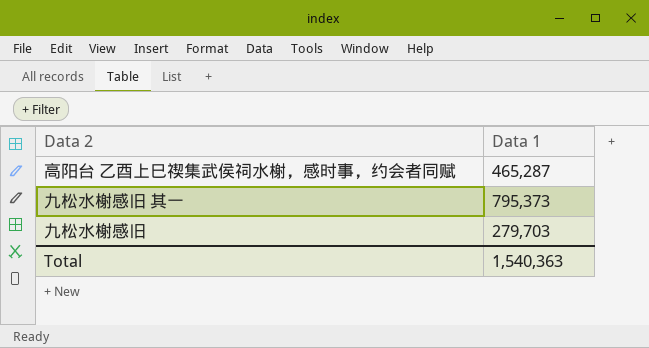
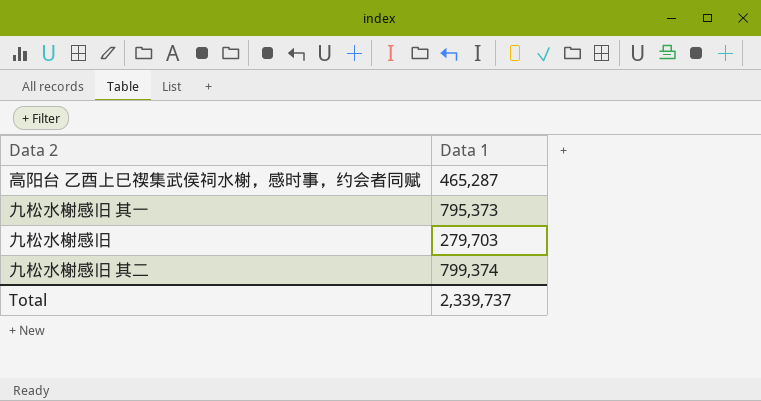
row 九松水榭感旧 其二: none -> 799,374
Total | Data 1: 1,540,363 -> 2,339,737

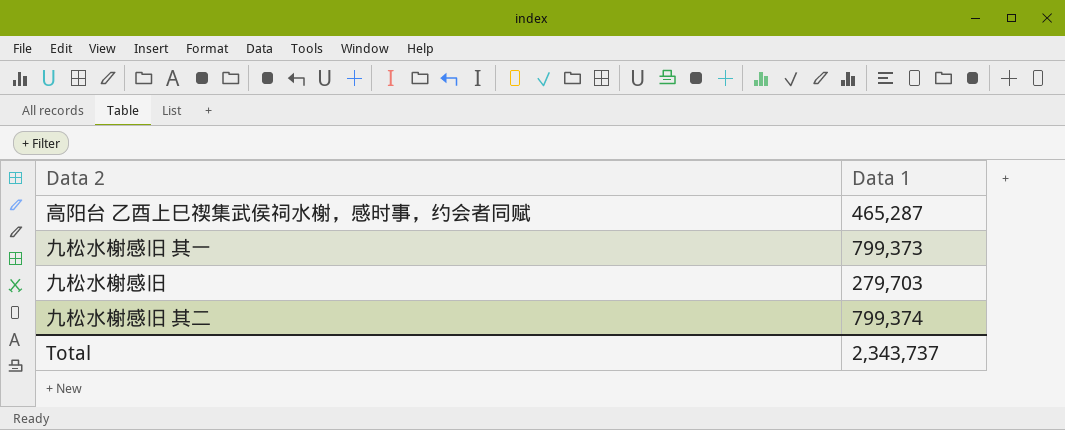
九松水榭感旧 其一 | Data 1: 795,373 -> 799,373
Total | Data 1: 2,339,737 -> 2,343,737

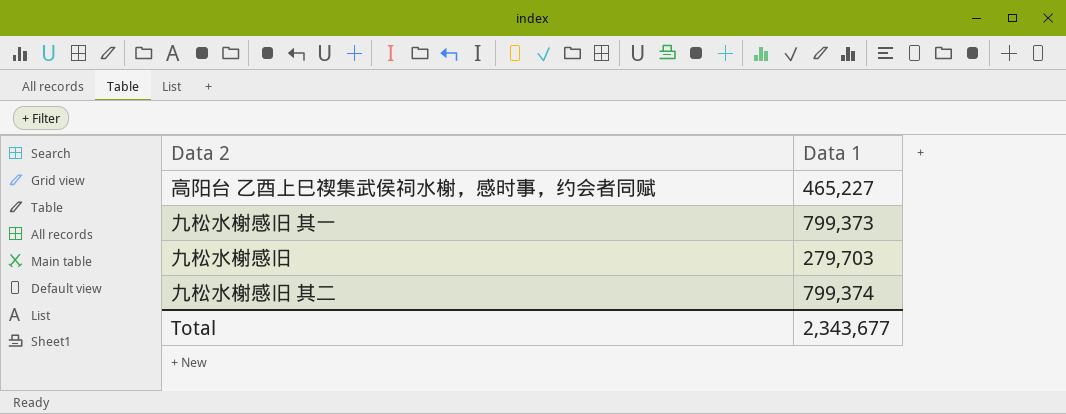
高阳台 乙酉上巳禊集武侯祠水榭，感时事，约会者同赋 | Data 1: 465,287 -> 465,227
Total | Data 1: 2,343,737 -> 2,343,677

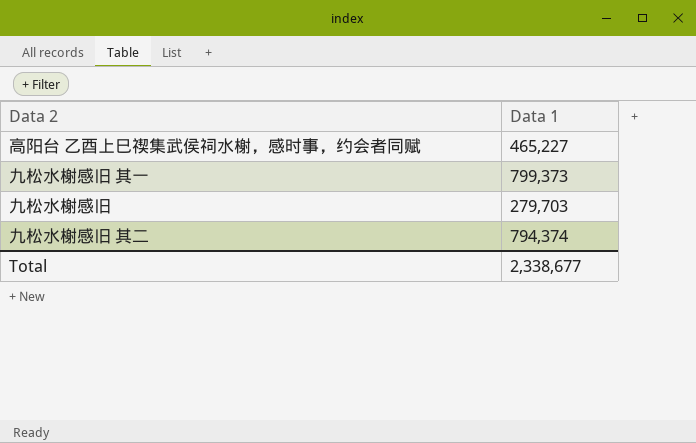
九松水榭感旧 其二 | Data 1: 799,374 -> 794,374
Total | Data 1: 2,343,677 -> 2,338,677

